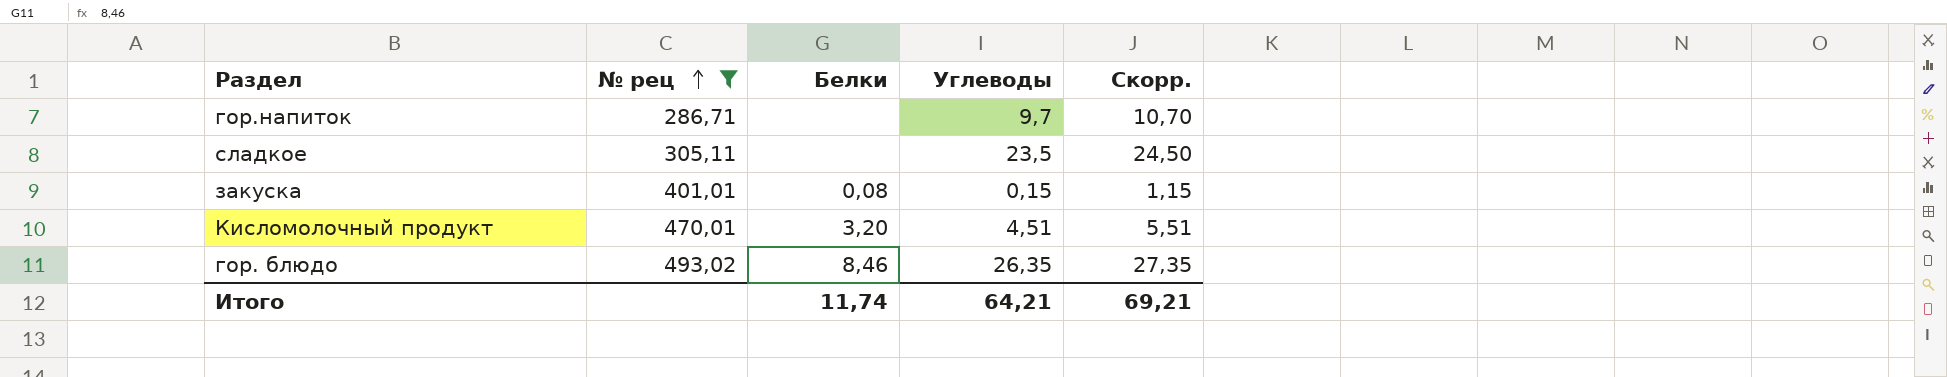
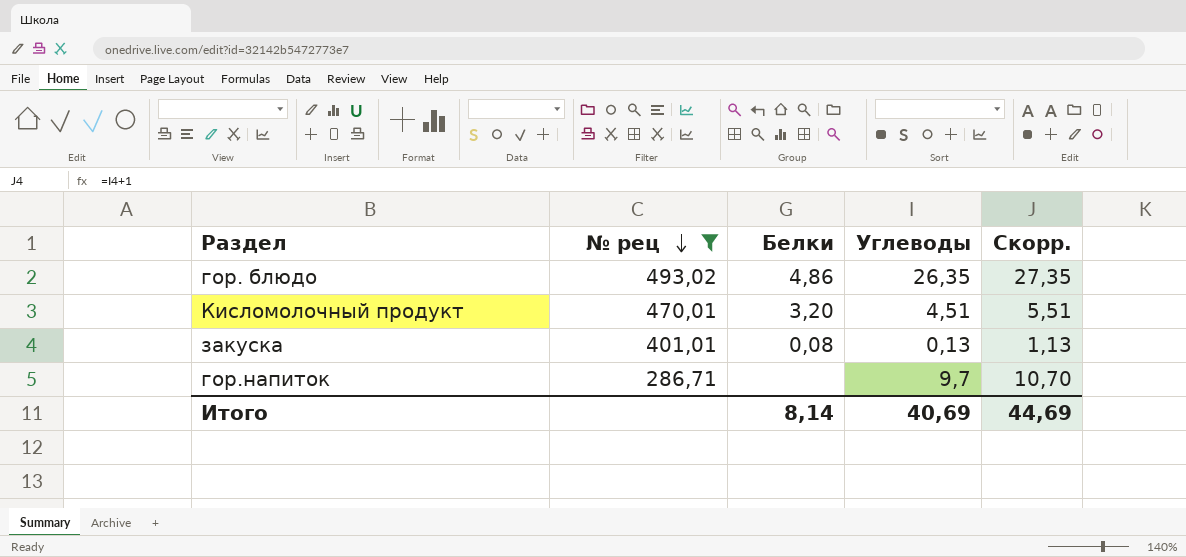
row order: № рец ascending -> № рец descending
row сладкое: 305,11 | none | 23,5 | 24,50 -> none
гор. блюдо | Белки: 8,46 -> 4,86
закуска | Углеводы: 0,15 -> 0,13
закуска | Скорр.: 1,15 -> 1,13
Итого | Белки: 11,74 -> 8,14
Итого | Углеводы: 64,21 -> 40,69
Итого | Скорр.: 69,21 -> 44,69

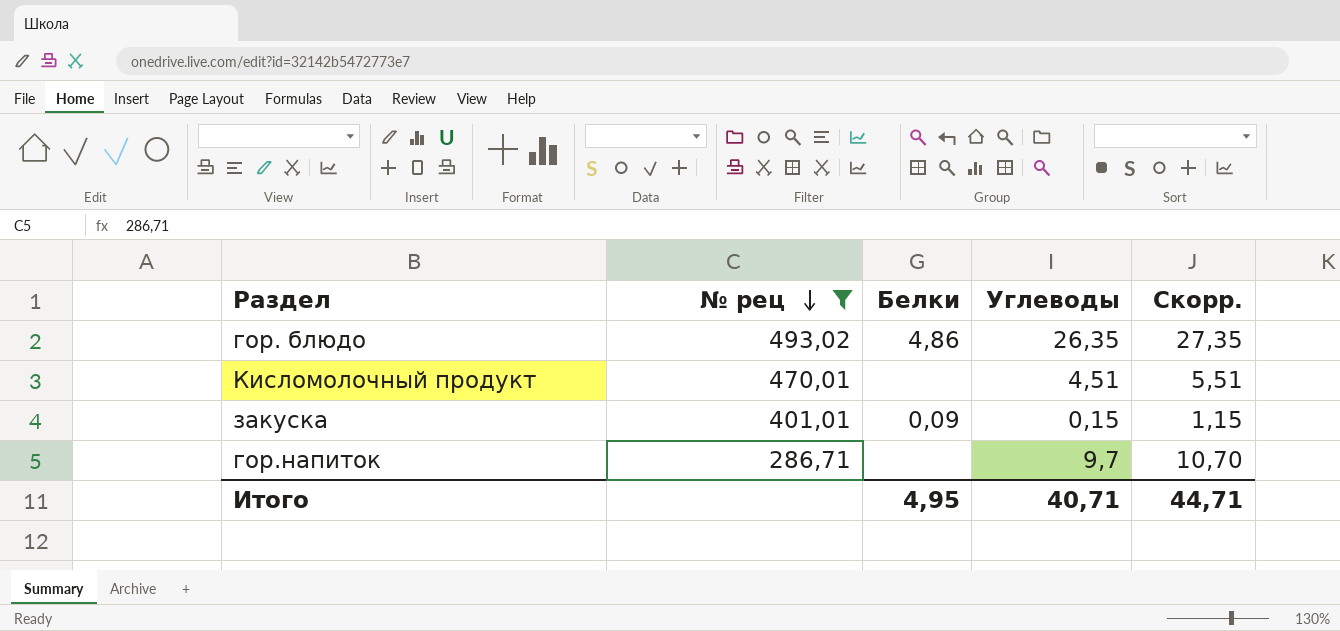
Кисломолочный продукт | Белки: 3,20 -> none
закуска | Белки: 0,08 -> 0,09
закуска | Углеводы: 0,13 -> 0,15
закуска | Скорр.: 1,13 -> 1,15
Итого | Белки: 8,14 -> 4,95
Итого | Углеводы: 40,69 -> 40,71
Итого | Скорр.: 44,69 -> 44,71

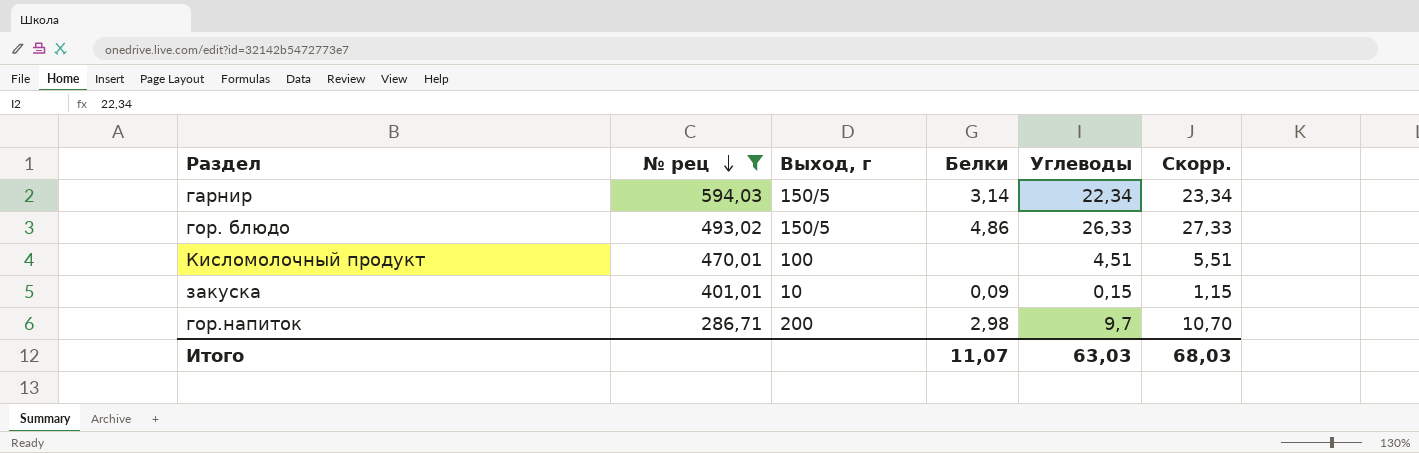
column Выход, г | position: none -> 3
row гарнир: none -> 594,03 | 150/5 | 3,14 | 22,34 | 23,34
гор. блюдо | Углеводы: 26,35 -> 26,33
гор. блюдо | Скорр.: 27,35 -> 27,33
гор.напиток | Белки: none -> 2,98
Итого | Белки: 4,95 -> 11,07
Итого | Углеводы: 40,71 -> 63,03
Итого | Скорр.: 44,71 -> 68,03

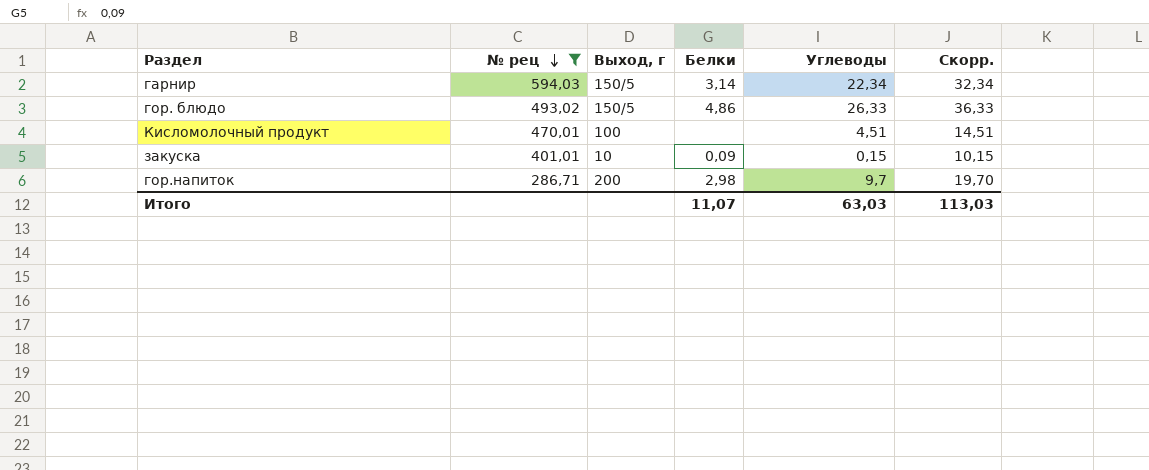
column Скорр. | formula: [Углеводы] + 1 -> [Углеводы] + 10
Итого | Скорр.: 68,03 -> 113,03

